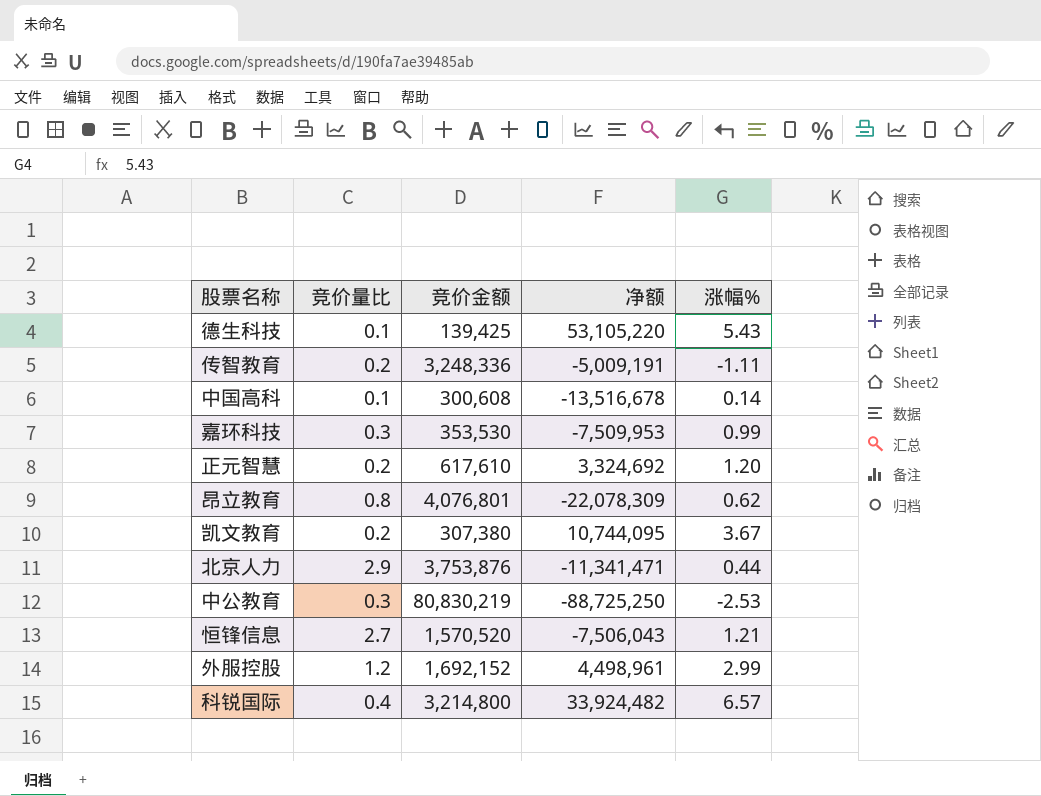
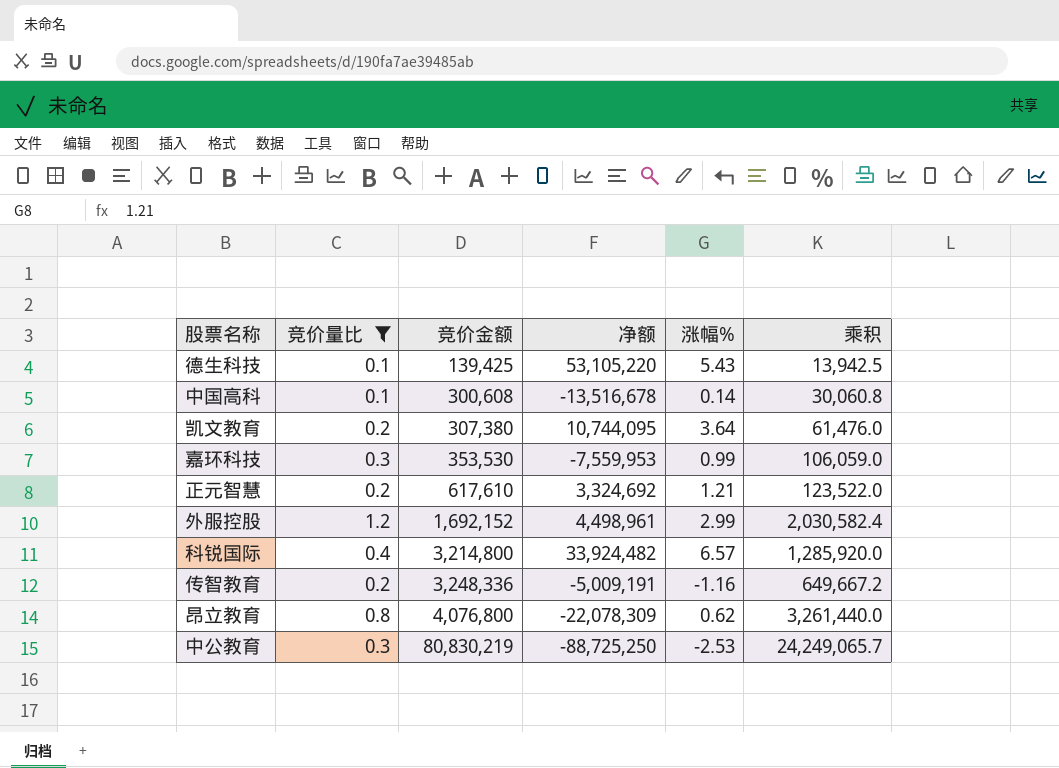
filter: none -> 竞价量比 <= 1.2
row order: none -> 竞价金额 ascending
column 乘积 | formula: none -> [竞价量比] * [竞价金额]
凯文教育 | 涨幅%: 3.67 -> 3.64
嘉环科技 | 净额: -7,509,953 -> -7,559,953
正元智慧 | 涨幅%: 1.20 -> 1.21
传智教育 | 涨幅%: -1.11 -> -1.16
昂立教育 | 竞价金额: 4,076,801 -> 4,076,800

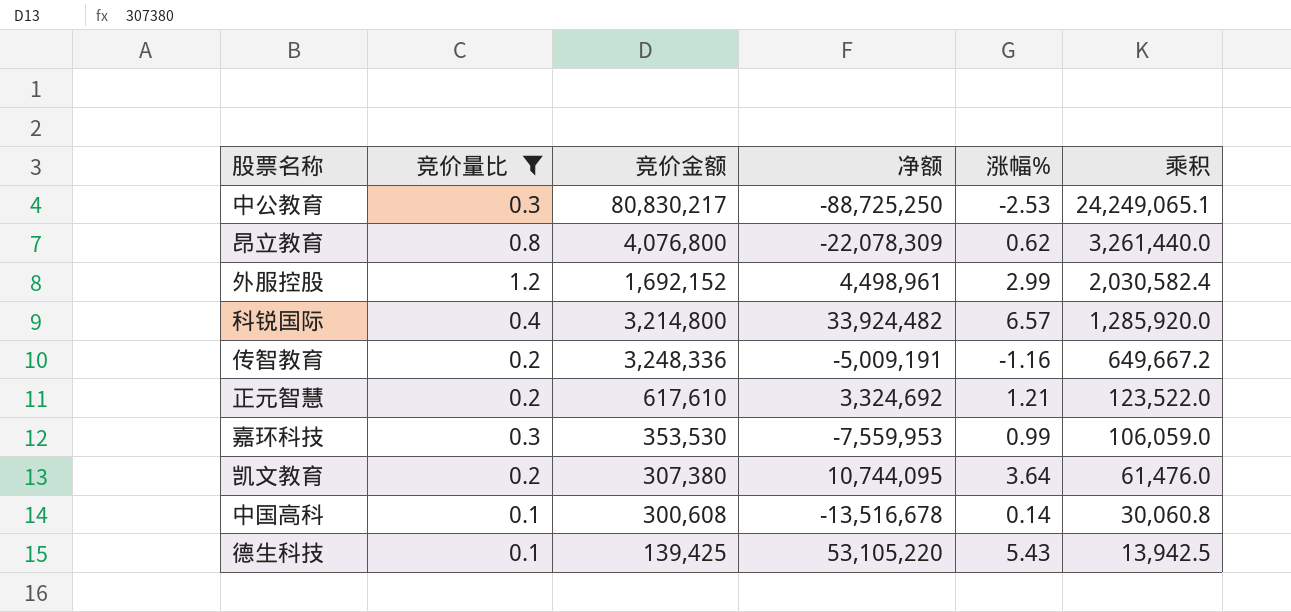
row order: 竞价金额 ascending -> 乘积 descending
中公教育 | 竞价金额: 80,830,219 -> 80,830,217
中公教育 | 乘积: 24,249,065.7 -> 24,249,065.1

